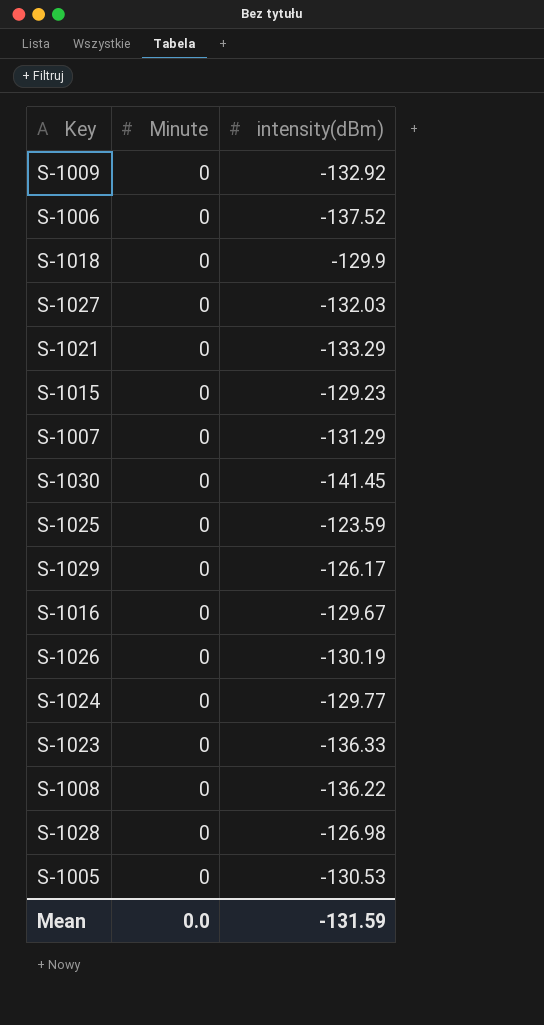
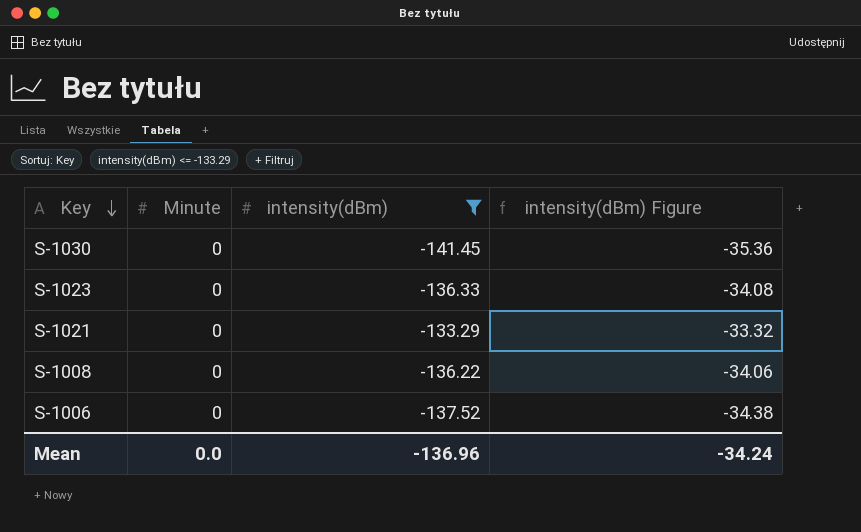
filter: none -> intensity(dBm) <= -133.29
row order: none -> Key descending
column intensity(dBm) Figure | formula: none -> [intensity(dBm)] * 0.25
Mean | intensity(dBm): -131.59 -> -136.96

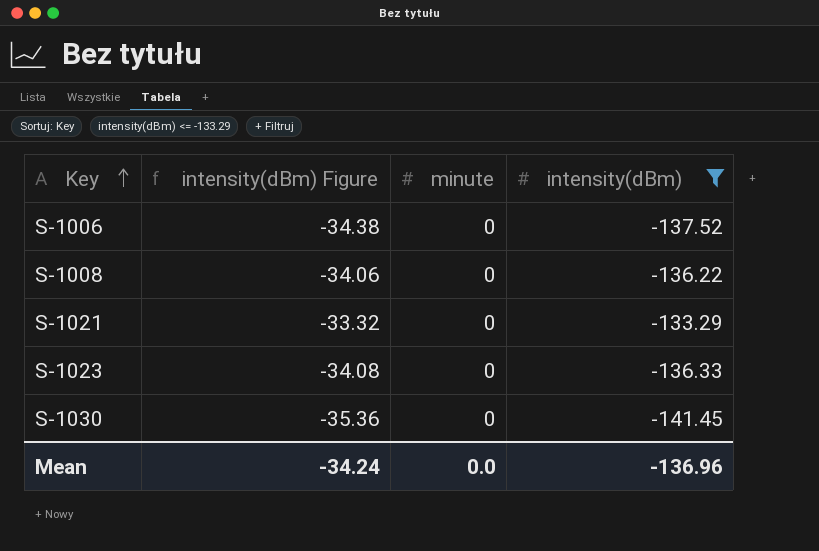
row order: Key descending -> Key ascending
column intensity(dBm) Figure | position: 4 -> 2
column name: Minute -> minute

